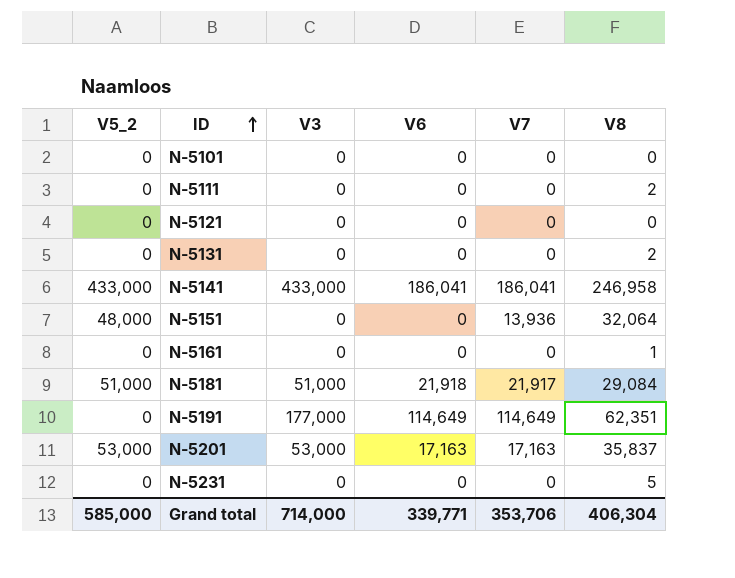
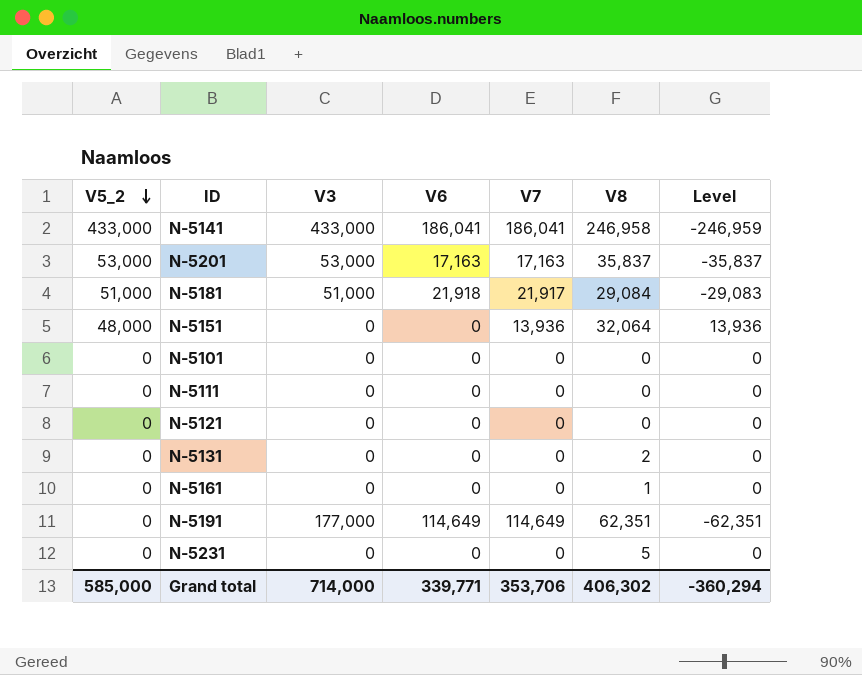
row order: ID ascending -> V5_2 descending
column Level | formula: none -> [V7] - [V3]
N-5111 | V8: 2 -> 0
Grand total | V8: 406,304 -> 406,302

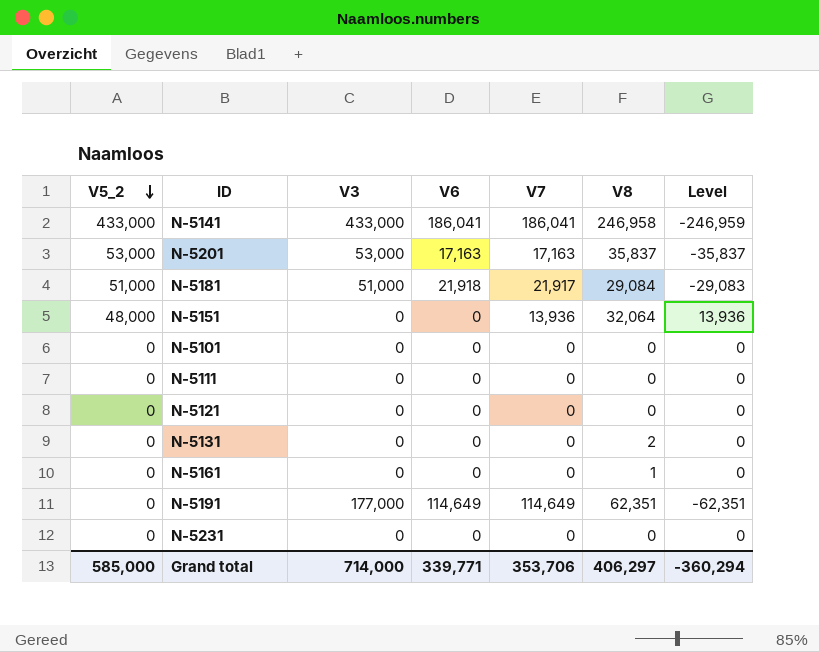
N-5231 | V8: 5 -> 0
Grand total | V8: 406,302 -> 406,297

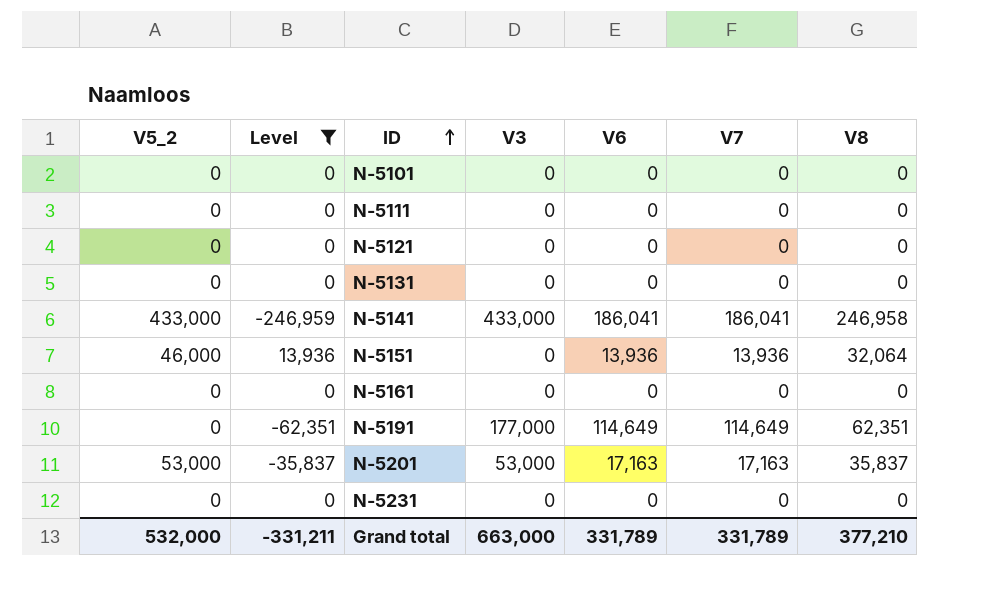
filter: none -> Level != -29,083
row order: V5_2 descending -> ID ascending
column Level | position: 7 -> 2
N-5131 | V8: 2 -> 0
N-5151 | V5_2: 48,000 -> 46,000
N-5151 | V6: 0 -> 13,936
N-5161 | V8: 1 -> 0
Grand total | V5_2: 585,000 -> 532,000
Grand total | Level: -360,294 -> -331,211
Grand total | V3: 714,000 -> 663,000
Grand total | V6: 339,771 -> 331,789
Grand total | V7: 353,706 -> 331,789
Grand total | V8: 406,297 -> 377,210

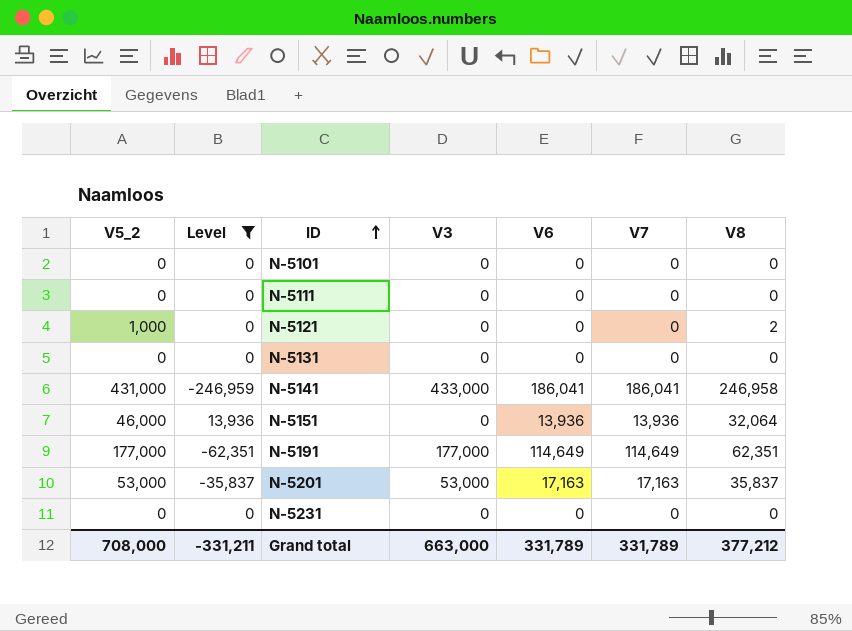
row N-5161: 0 | 0 | 0 | 0 | 0 | 0 -> none
N-5121 | V5_2: 0 -> 1,000
N-5121 | V8: 0 -> 2
N-5141 | V5_2: 433,000 -> 431,000
N-5191 | V5_2: 0 -> 177,000
Grand total | V5_2: 532,000 -> 708,000
Grand total | V8: 377,210 -> 377,212

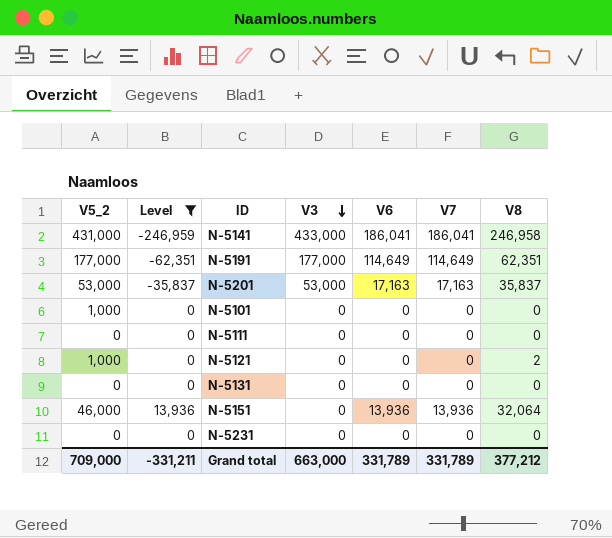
row order: ID ascending -> V3 descending
N-5101 | V5_2: 0 -> 1,000
Grand total | V5_2: 708,000 -> 709,000

